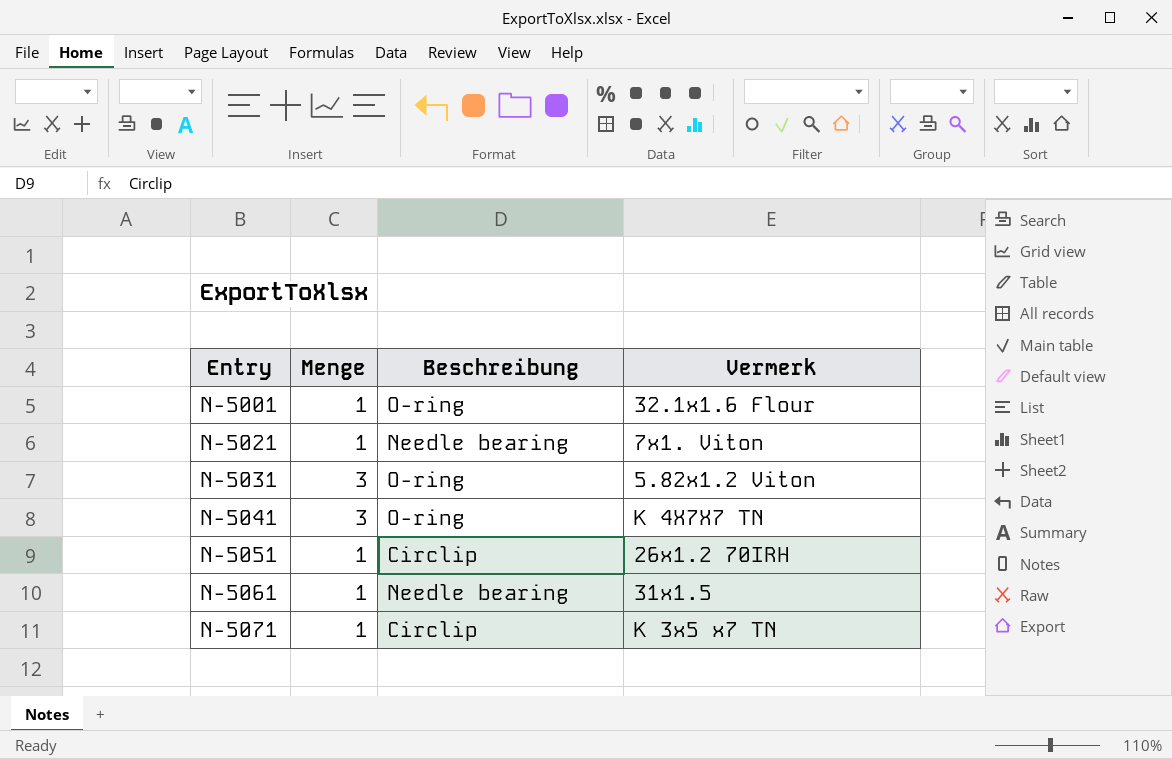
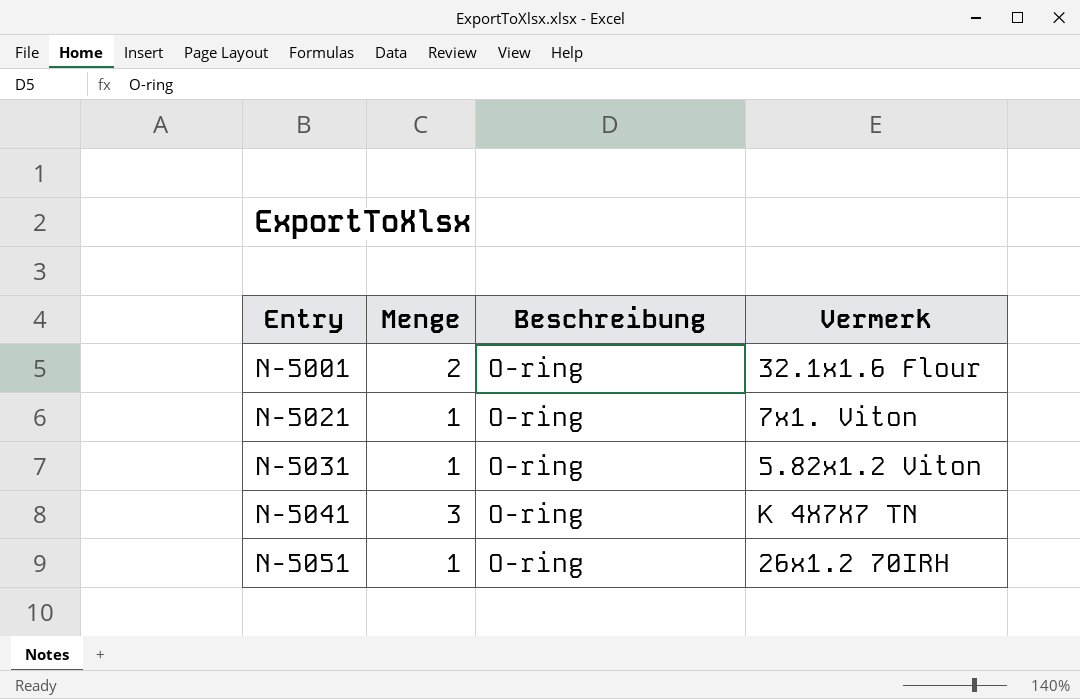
row N-5061: 1 | Needle bearing | 31x1.5 -> none
row N-5071: 1 | Circlip | K 3x5 x7 TN -> none
N-5001 | Menge: 1 -> 2
N-5021 | Beschreibung: Needle bearing -> O-ring
N-5031 | Menge: 3 -> 1
N-5051 | Beschreibung: Circlip -> O-ring

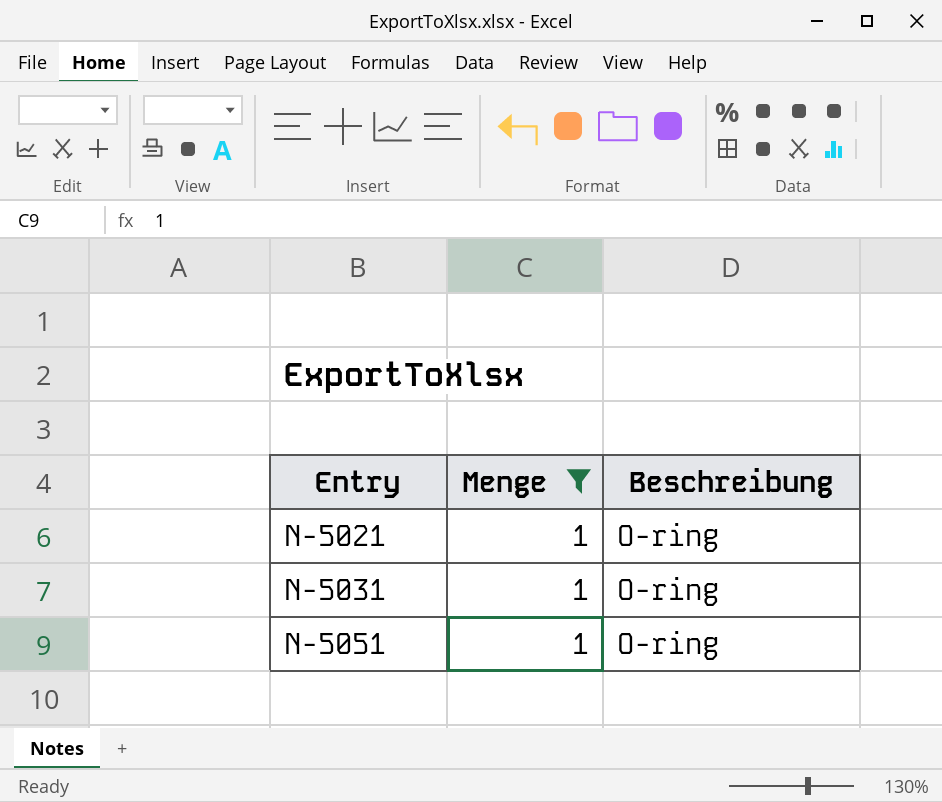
filter: none -> Menge = 1
column Vermerk | position: 4 -> none

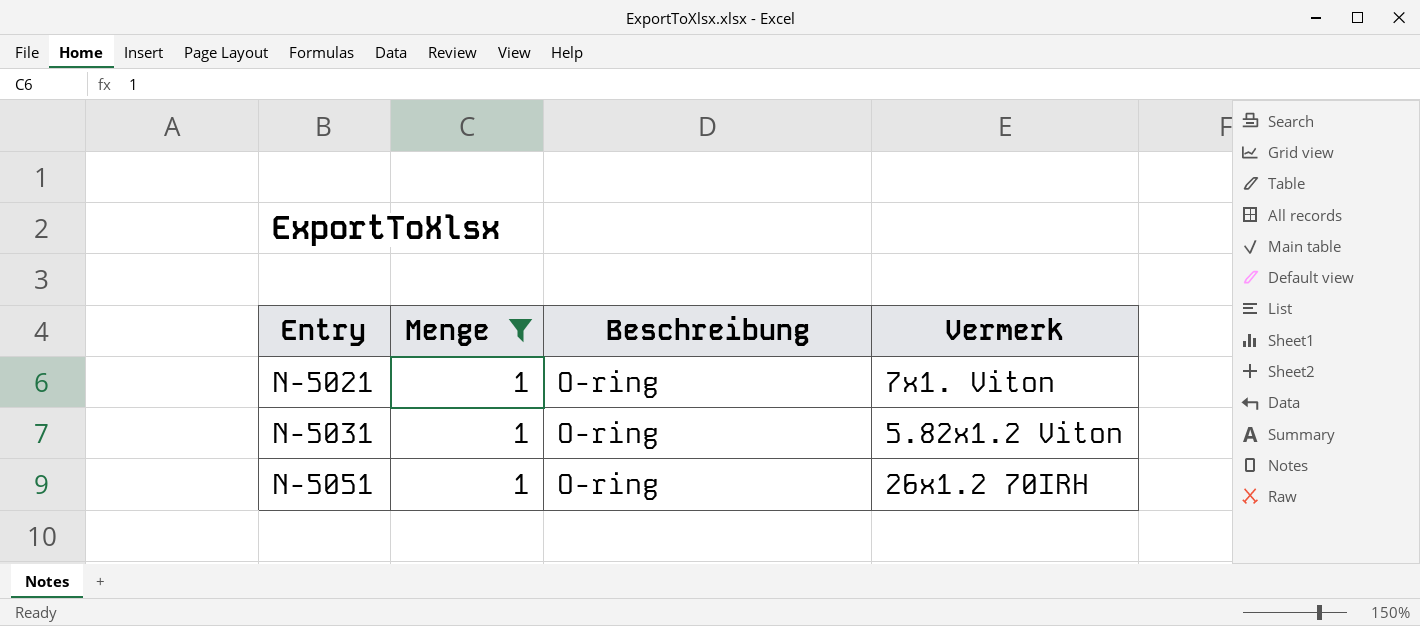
column Vermerk | position: none -> 4

